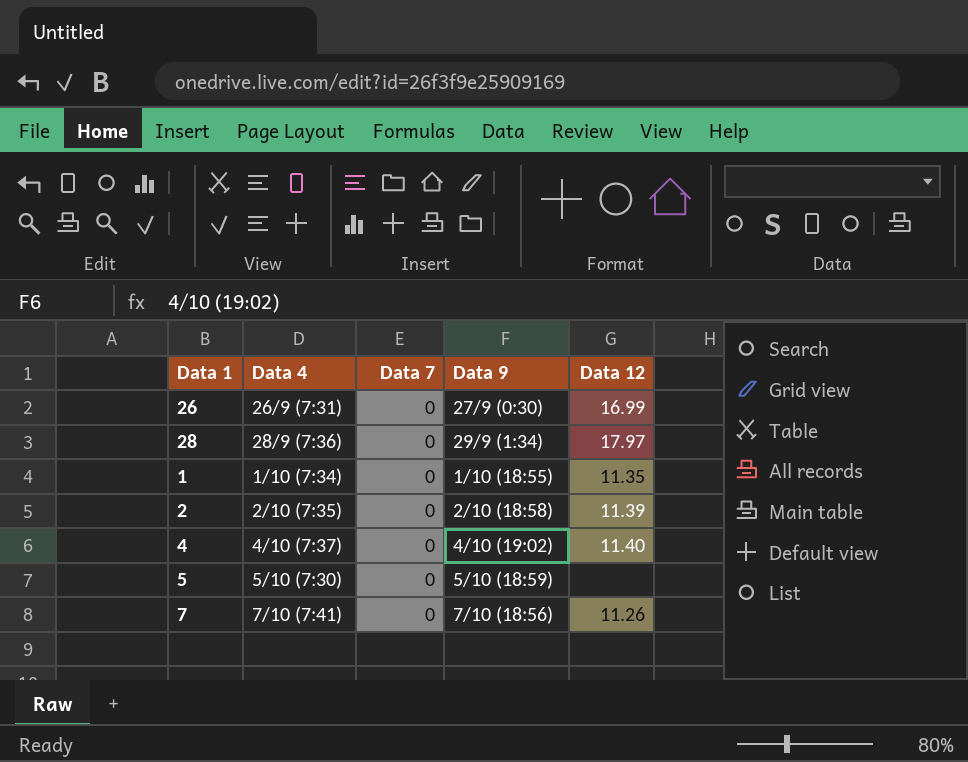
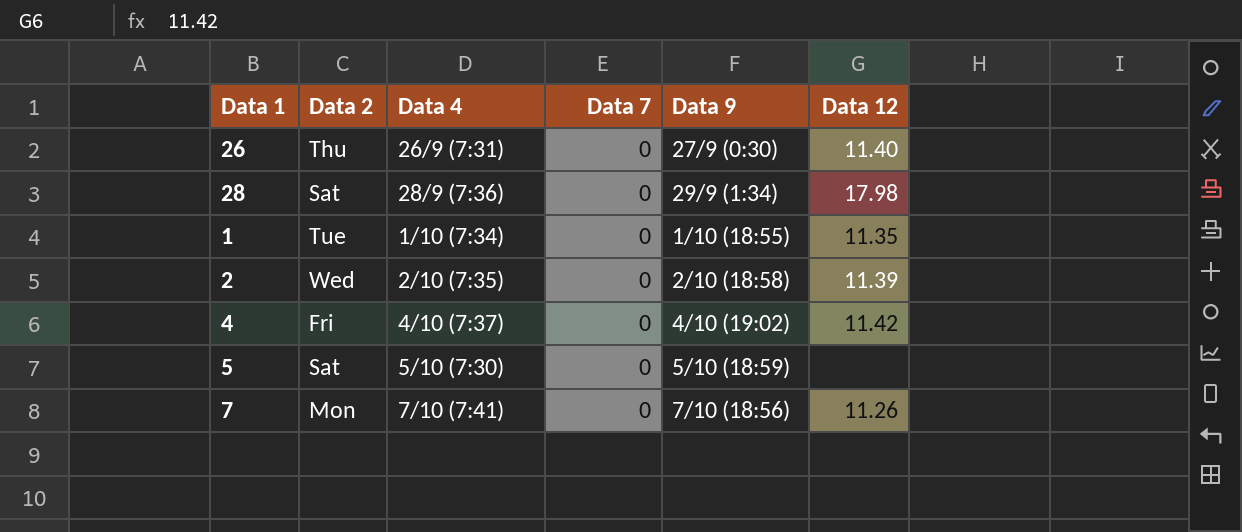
column Data 2 | position: none -> 2
26 | Data 12: 16.99 -> 11.40
28 | Data 12: 17.97 -> 17.98
4 | Data 12: 11.40 -> 11.42

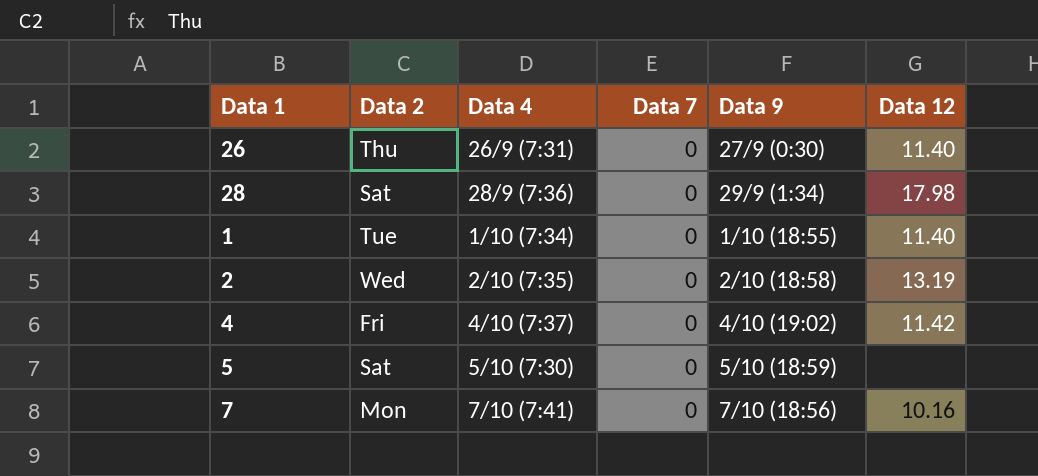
1 | Data 12: 11.35 -> 11.40
2 | Data 12: 11.39 -> 13.19
7 | Data 12: 11.26 -> 10.16

